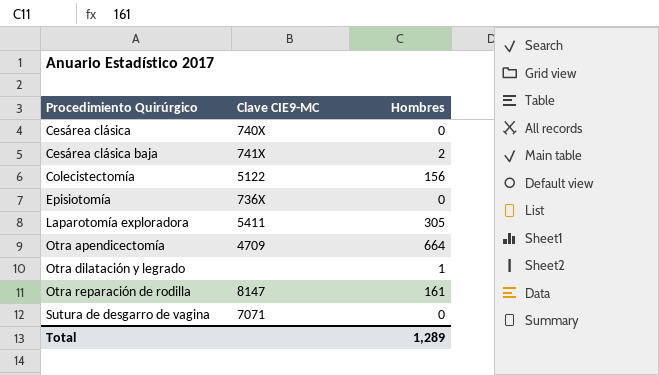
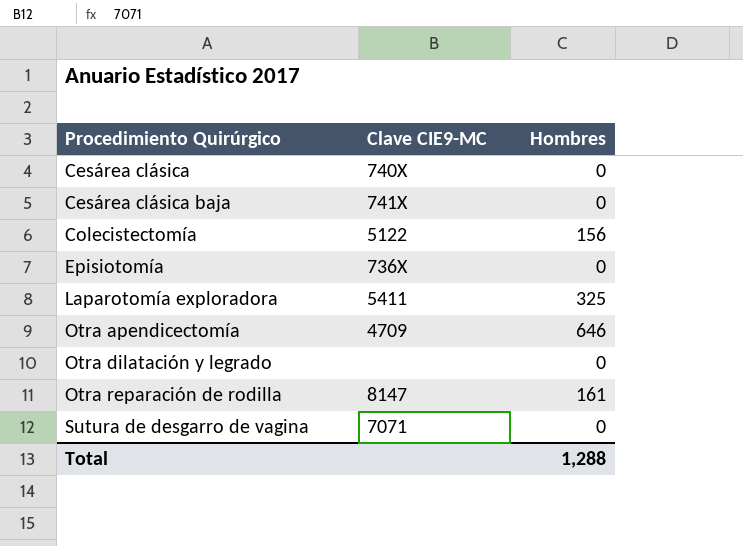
Cesárea clásica baja | Hombres: 2 -> 0
Laparotomía exploradora | Hombres: 305 -> 325
Otra apendicectomía | Hombres: 664 -> 646
Otra dilatación y legrado | Hombres: 1 -> 0
Total | Hombres: 1,289 -> 1,288

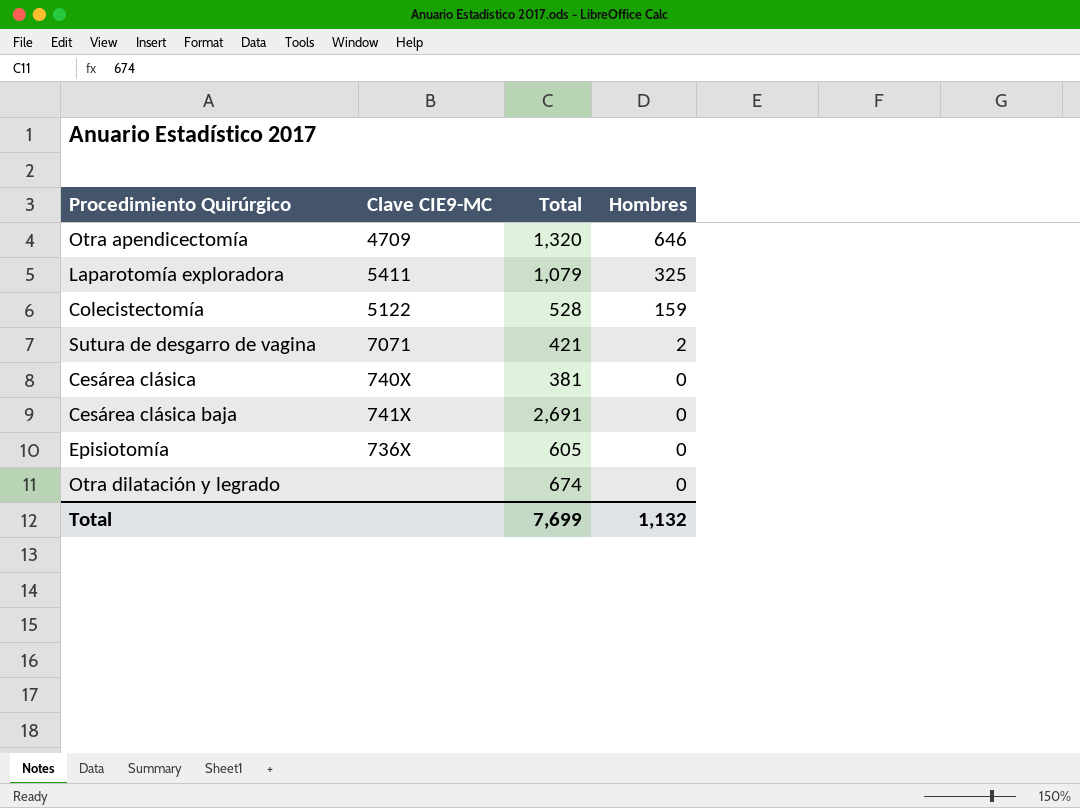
row order: Procedimiento Quirúrgico ascending -> Hombres descending
column Total | position: none -> 3
row Otra reparación de rodilla: 8147 | 161 -> none
Colecistectomía | Hombres: 156 -> 159
Sutura de desgarro de vagina | Hombres: 0 -> 2
Total | Hombres: 1,288 -> 1,132

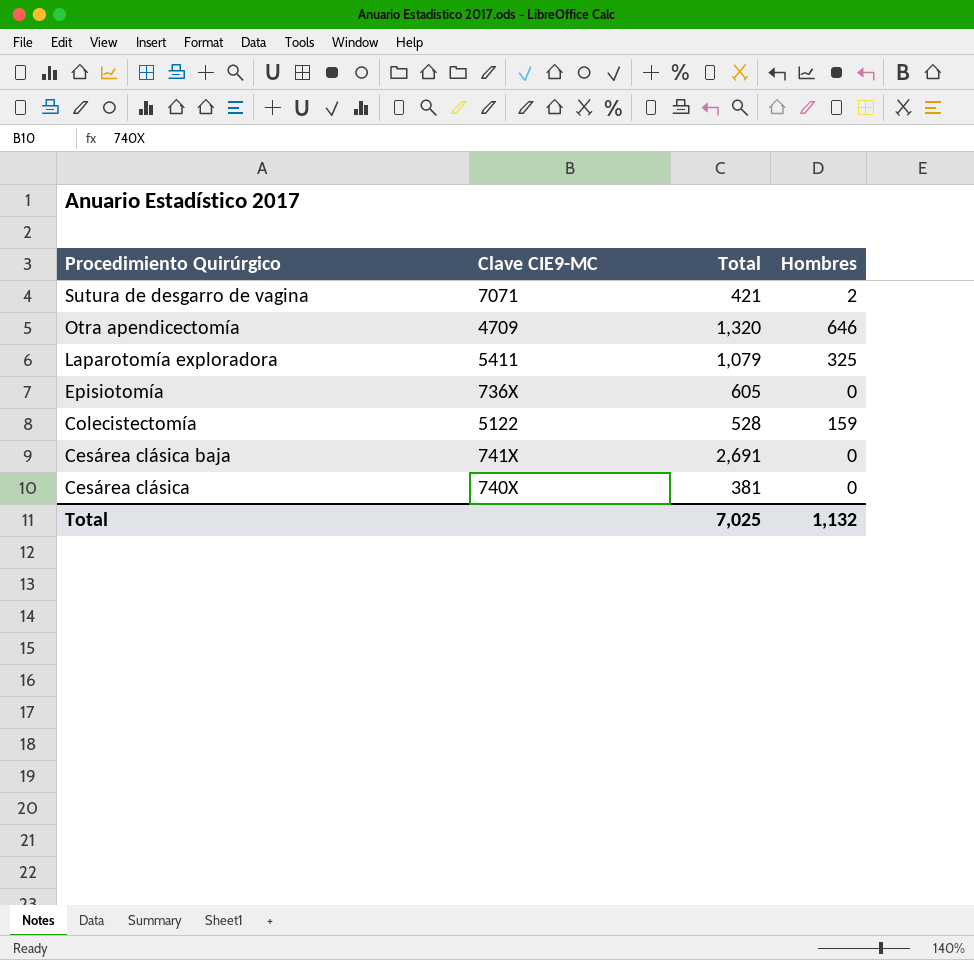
row order: Hombres descending -> Procedimiento Quirúrgico descending
row Otra dilatación y legrado: none | 674 | 0 -> none
Total | Total: 7,699 -> 7,025

